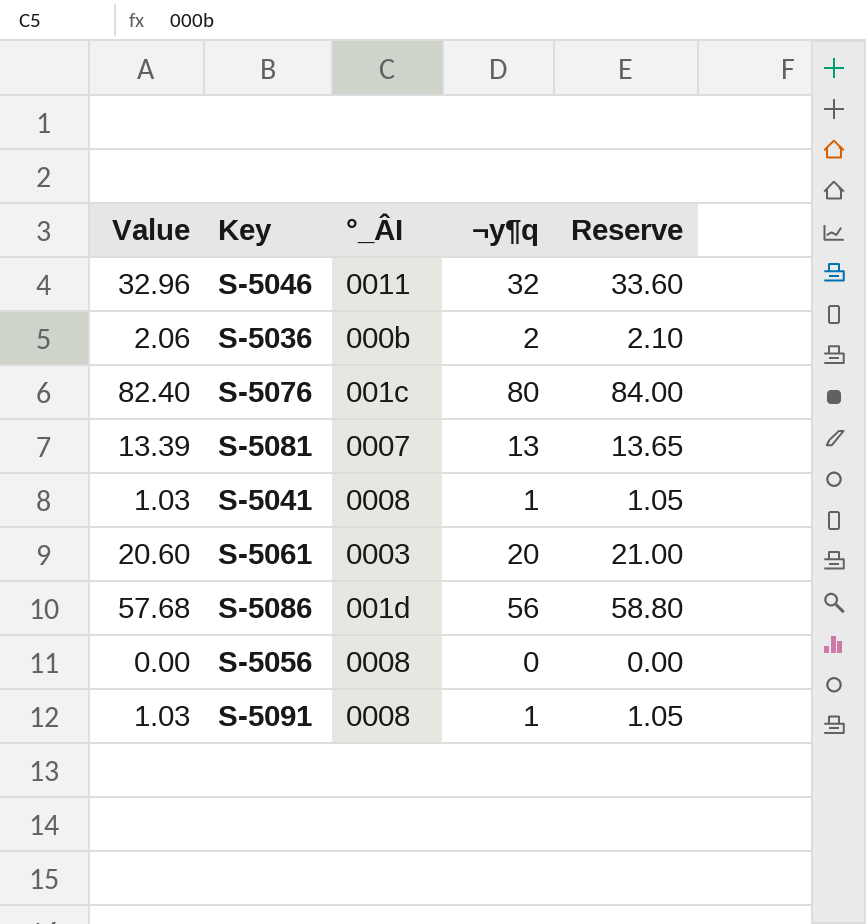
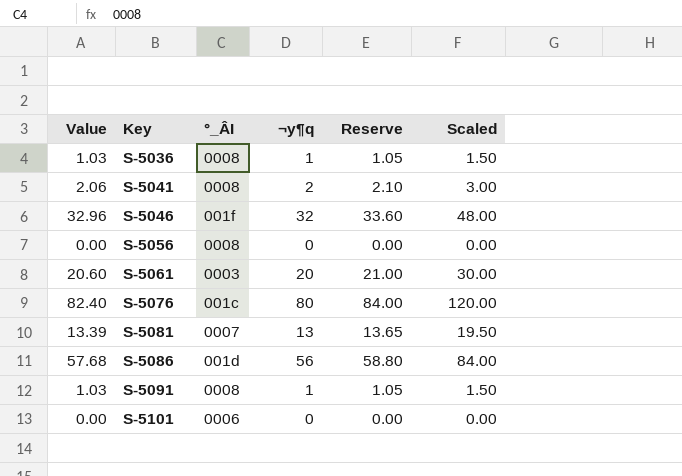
row order: none -> Key ascending
column Scaled | formula: none -> [¬y¶q] * 1.5
S-5036 | Value: 2.06 -> 1.03
S-5036 | °_ÂI: 000b -> 0008
S-5036 | ¬y¶q: 2 -> 1
S-5036 | Reserve: 2.10 -> 1.05
S-5041 | Value: 1.03 -> 2.06
S-5041 | ¬y¶q: 1 -> 2
S-5041 | Reserve: 1.05 -> 2.10
S-5046 | °_ÂI: 0011 -> 001f
row S-5101: none -> 0.00 | 0006 | 0 | 0.00 | 0.00

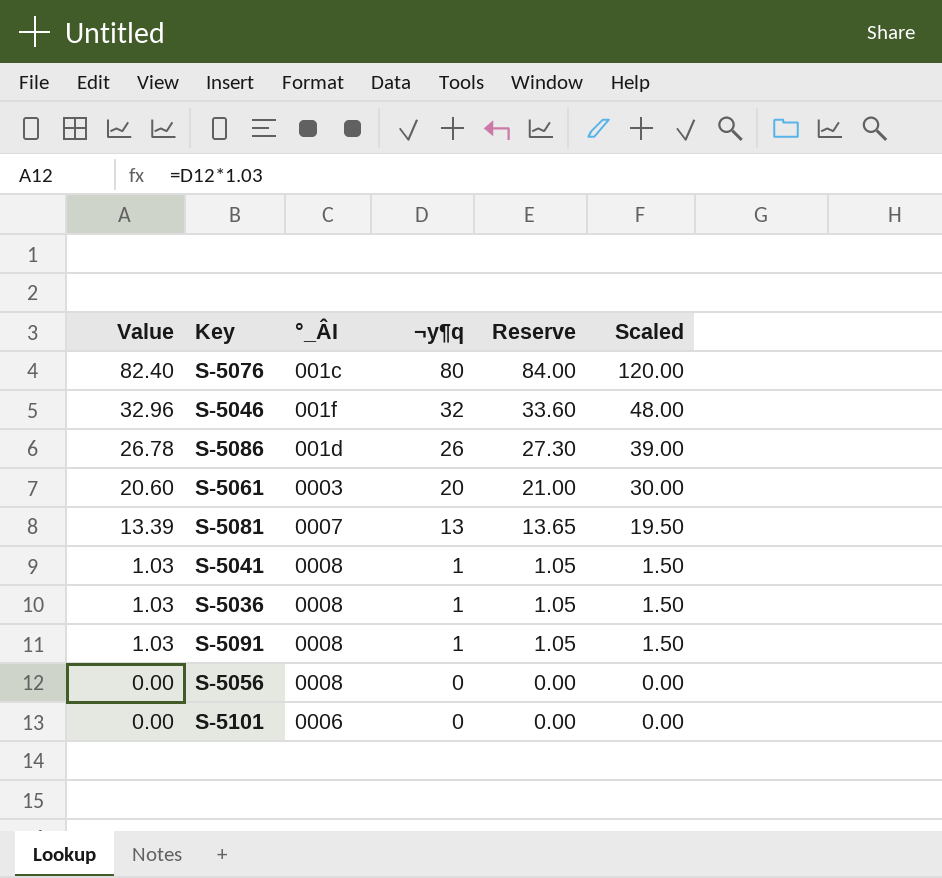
row order: Key ascending -> Value descending
S-5086 | Value: 57.68 -> 26.78
S-5086 | ¬y¶q: 56 -> 26
S-5086 | Reserve: 58.80 -> 27.30
S-5086 | Scaled: 84.00 -> 39.00
S-5041 | Value: 2.06 -> 1.03
S-5041 | ¬y¶q: 2 -> 1
S-5041 | Reserve: 2.10 -> 1.05
S-5041 | Scaled: 3.00 -> 1.50

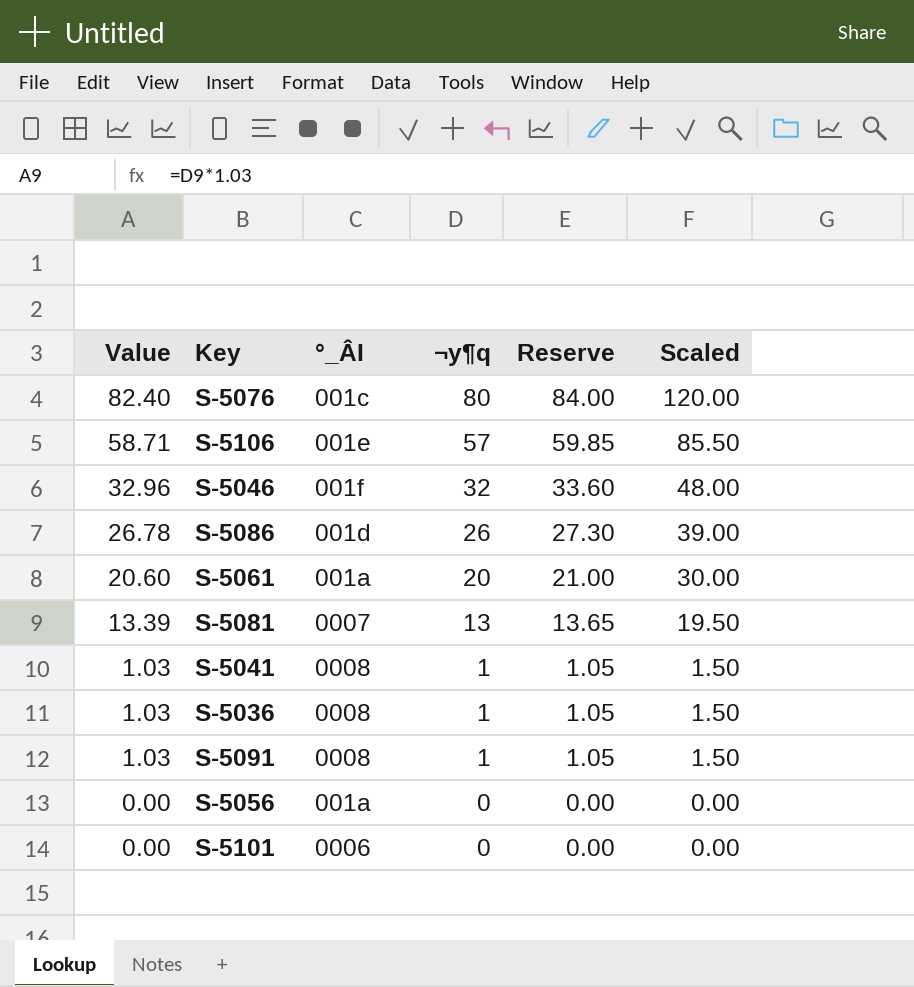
row S-5106: none -> 58.71 | 001e | 57 | 59.85 | 85.50
S-5061 | °_ÂI: 0003 -> 001a
S-5056 | °_ÂI: 0008 -> 001a

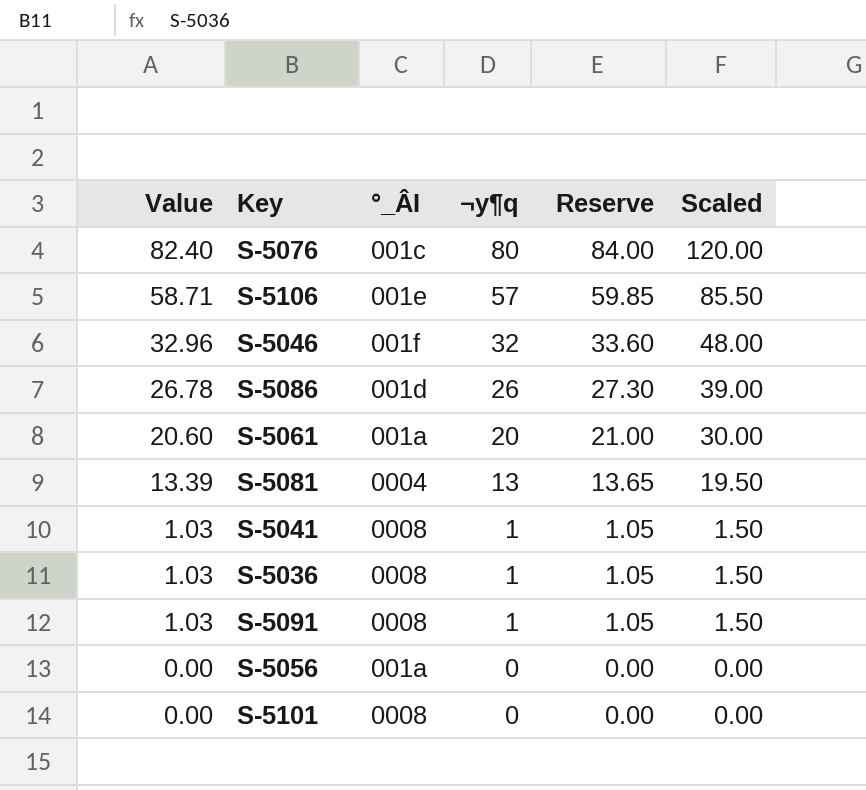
S-5081 | °_ÂI: 0007 -> 0004
S-5101 | °_ÂI: 0006 -> 0008

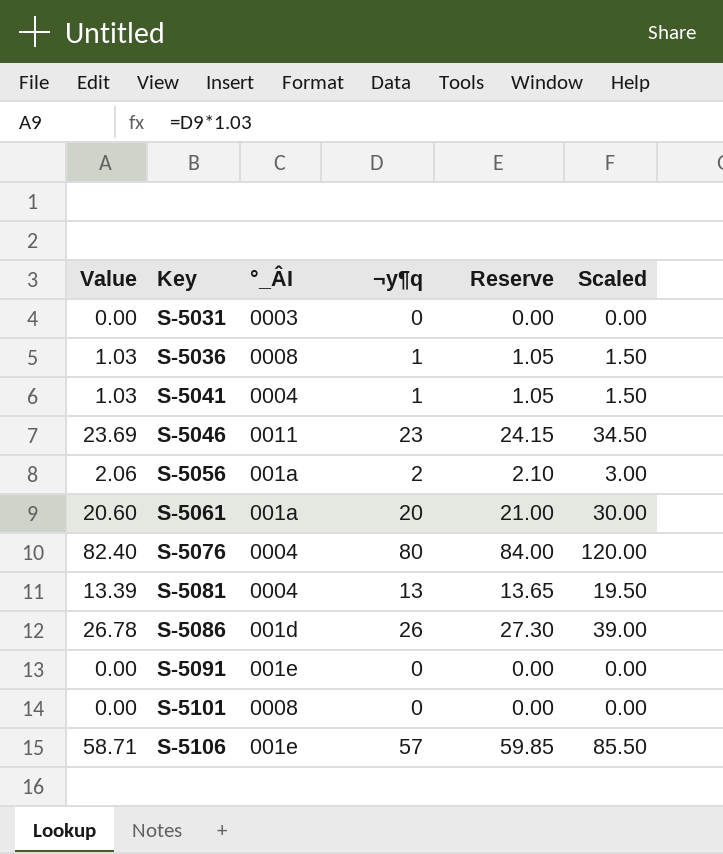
row order: Value descending -> Key ascending
row S-5031: none -> 0.00 | 0003 | 0 | 0.00 | 0.00
S-5041 | °_ÂI: 0008 -> 0004
S-5046 | Value: 32.96 -> 23.69
S-5046 | °_ÂI: 001f -> 0011
S-5046 | ¬y¶q: 32 -> 23
S-5046 | Reserve: 33.60 -> 24.15
S-5046 | Scaled: 48.00 -> 34.50
S-5056 | Value: 0.00 -> 2.06
S-5056 | ¬y¶q: 0 -> 2
S-5056 | Reserve: 0.00 -> 2.10
S-5056 | Scaled: 0.00 -> 3.00
S-5076 | °_ÂI: 001c -> 0004
S-5091 | Value: 1.03 -> 0.00
S-5091 | °_ÂI: 0008 -> 001e
S-5091 | ¬y¶q: 1 -> 0
S-5091 | Reserve: 1.05 -> 0.00
S-5091 | Scaled: 1.50 -> 0.00

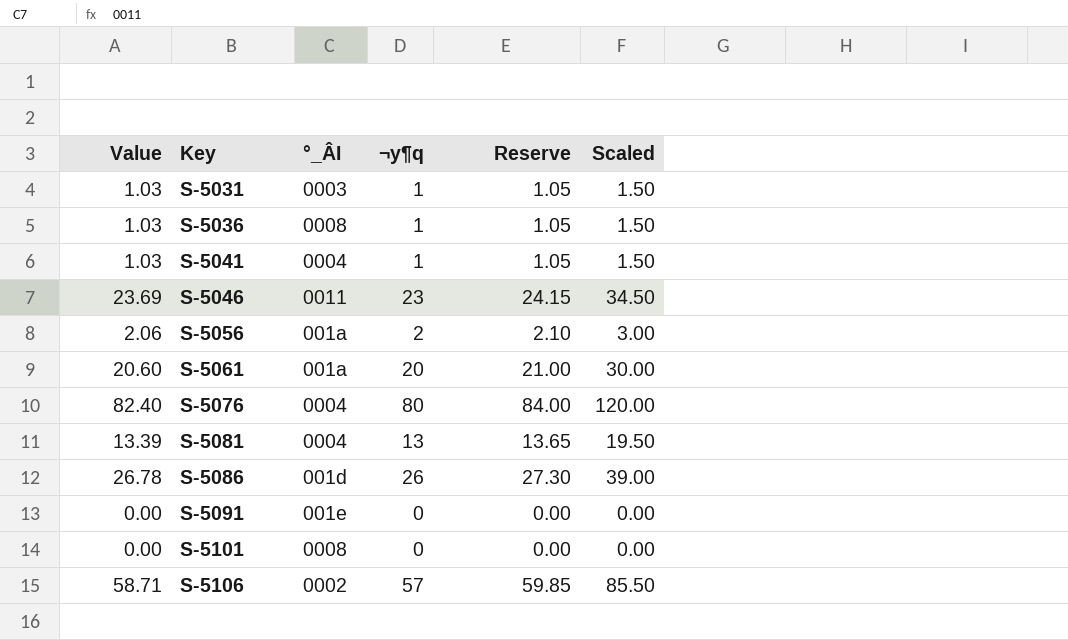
S-5031 | Value: 0.00 -> 1.03
S-5031 | ¬y¶q: 0 -> 1
S-5031 | Reserve: 0.00 -> 1.05
S-5031 | Scaled: 0.00 -> 1.50
S-5106 | °_ÂI: 001e -> 0002

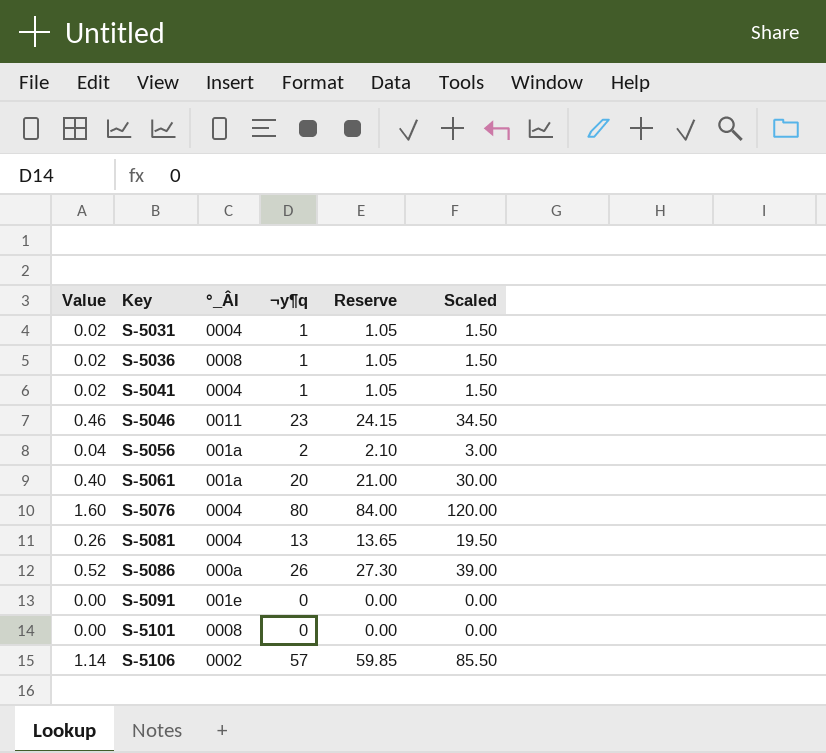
column Value | formula: [¬y¶q] * 1.03 -> [¬y¶q] * 0.02
S-5031 | °_ÂI: 0003 -> 0004
S-5086 | °_ÂI: 001d -> 000a

